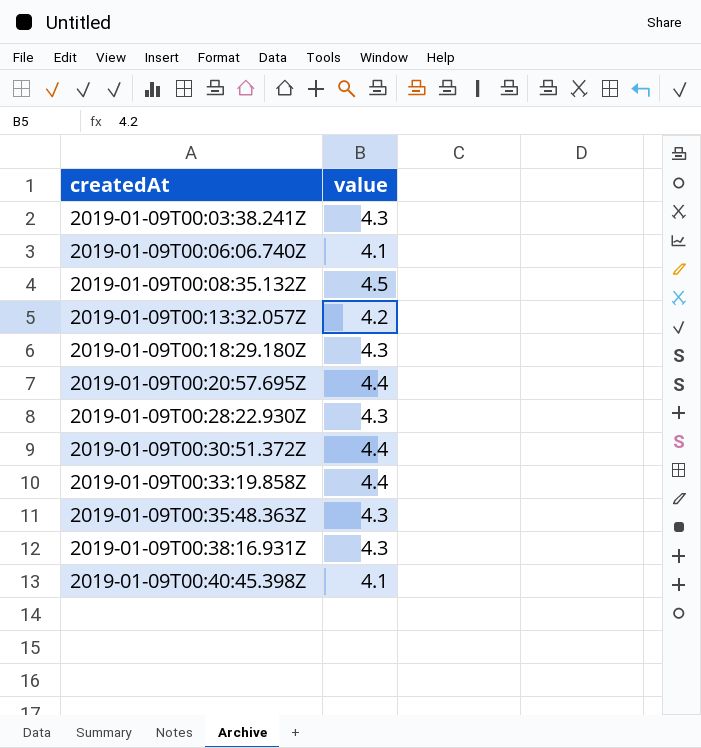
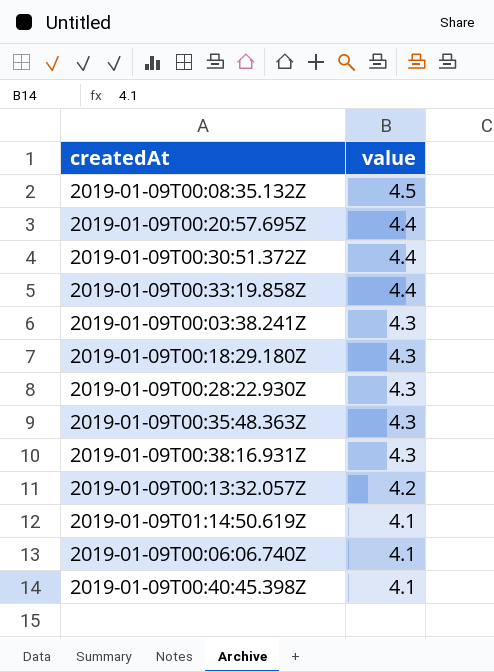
row order: createdAt ascending -> value descending
row 2019-01-09T01:14:50.619Z: none -> 4.1

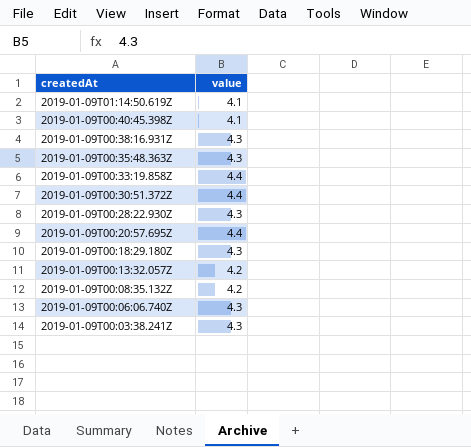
row order: value descending -> createdAt descending
2019-01-09T00:08:35.132Z | value: 4.5 -> 4.2
2019-01-09T00:06:06.740Z | value: 4.1 -> 4.3

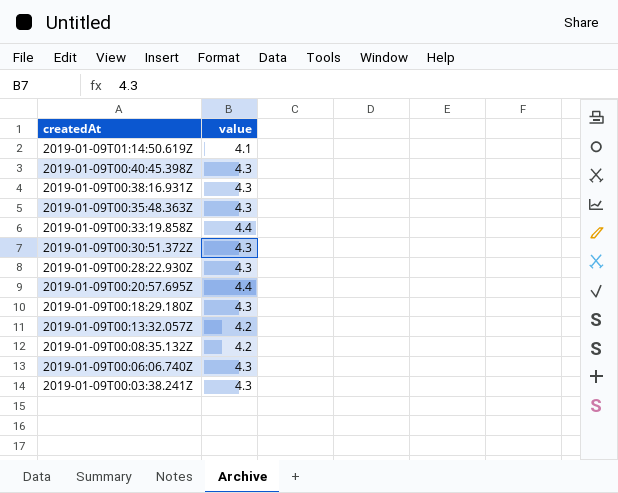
2019-01-09T00:40:45.398Z | value: 4.1 -> 4.3
2019-01-09T00:30:51.372Z | value: 4.4 -> 4.3

